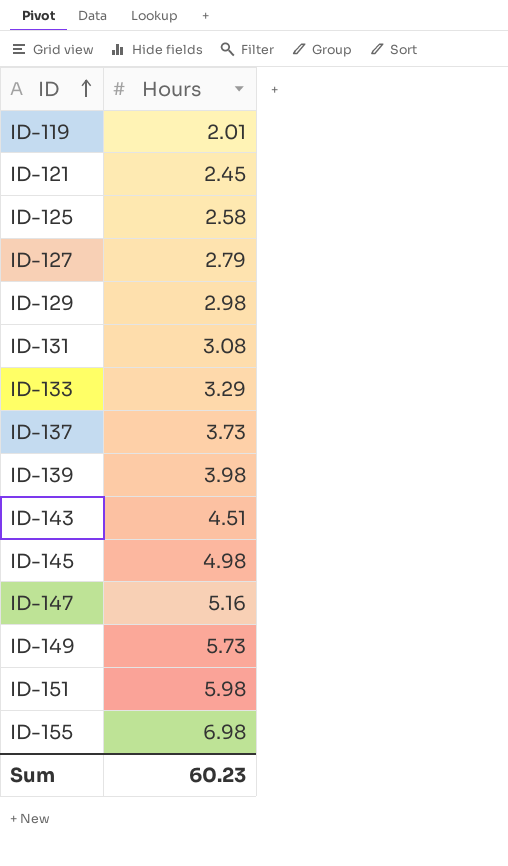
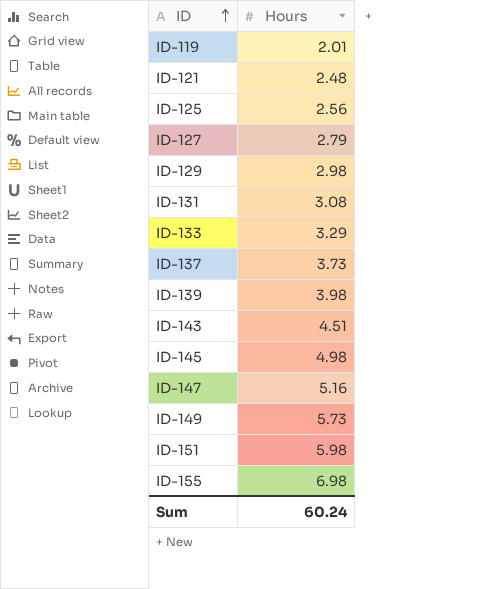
ID-121 | Hours: 2.45 -> 2.48
ID-125 | Hours: 2.58 -> 2.56
Sum | Hours: 60.23 -> 60.24

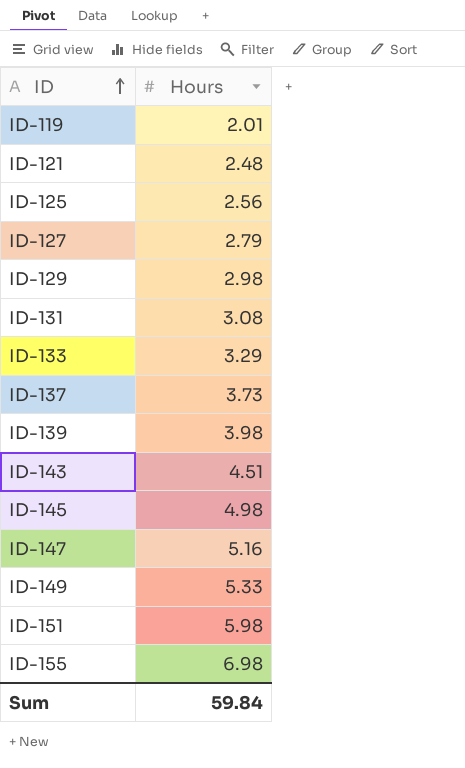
ID-149 | Hours: 5.73 -> 5.33
Sum | Hours: 60.24 -> 59.84

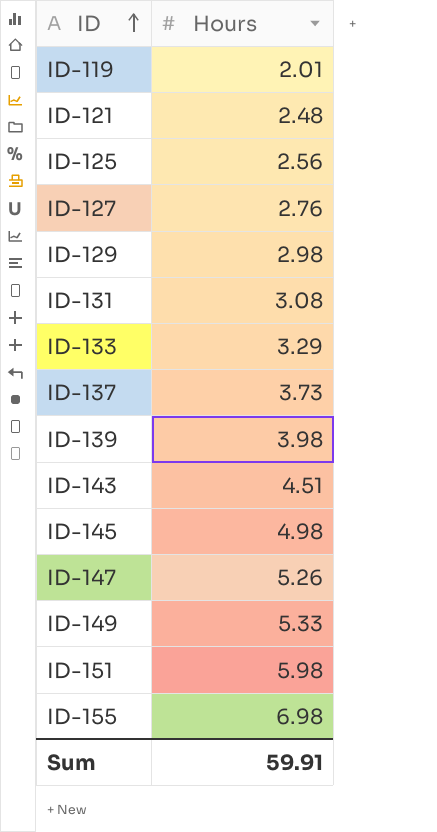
ID-127 | Hours: 2.79 -> 2.76
ID-147 | Hours: 5.16 -> 5.26
Sum | Hours: 59.84 -> 59.91

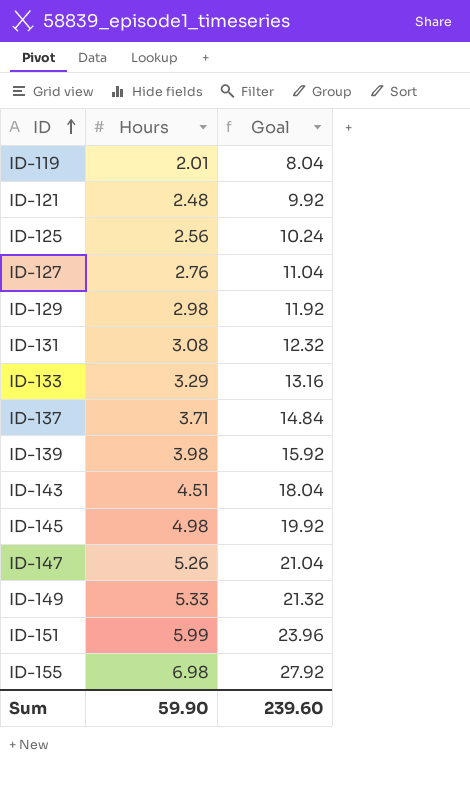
column Goal | formula: none -> [Hours] * 4
ID-137 | Hours: 3.73 -> 3.71
ID-151 | Hours: 5.98 -> 5.99
Sum | Hours: 59.91 -> 59.90

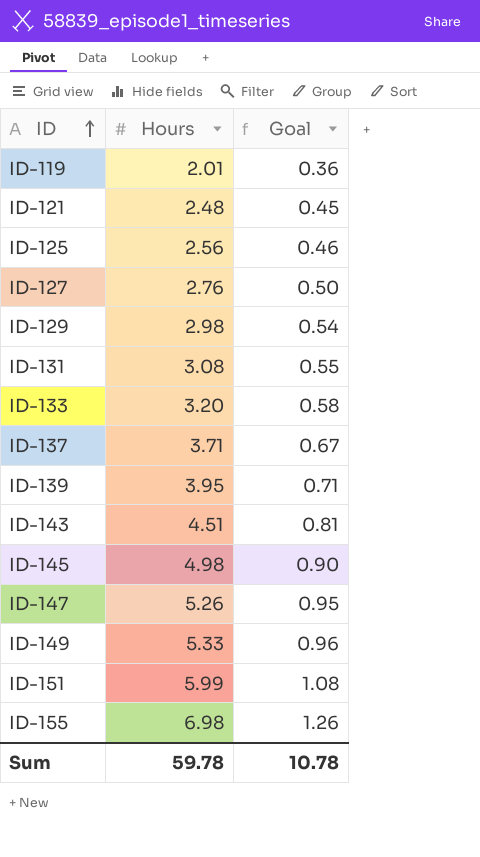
column Goal | formula: [Hours] * 4 -> [Hours] * 0.18
ID-133 | Hours: 3.29 -> 3.20
ID-139 | Hours: 3.98 -> 3.95
Sum | Hours: 59.90 -> 59.78
Sum | Goal: 239.60 -> 10.78

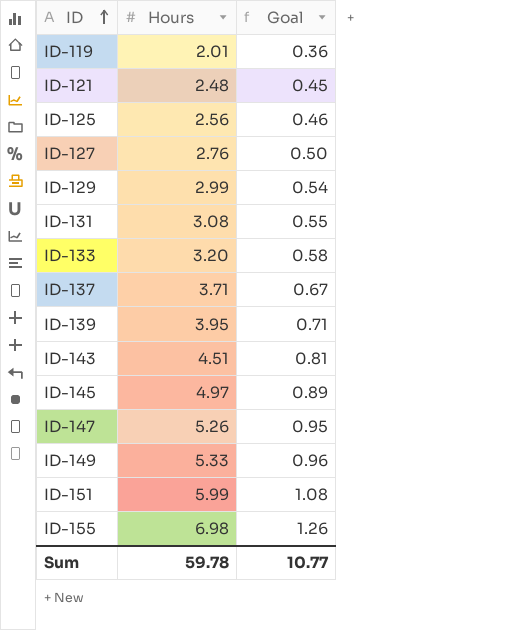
ID-129 | Hours: 2.98 -> 2.99
ID-145 | Hours: 4.98 -> 4.97
ID-145 | Goal: 0.90 -> 0.89
Sum | Goal: 10.78 -> 10.77

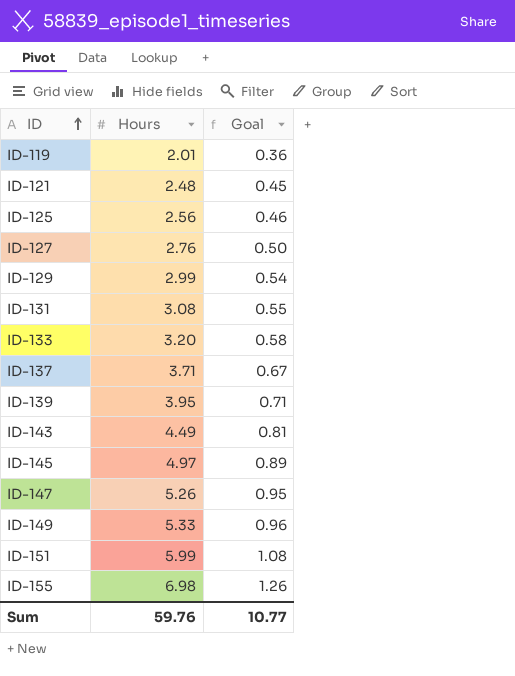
ID-143 | Hours: 4.51 -> 4.49
Sum | Hours: 59.78 -> 59.76

